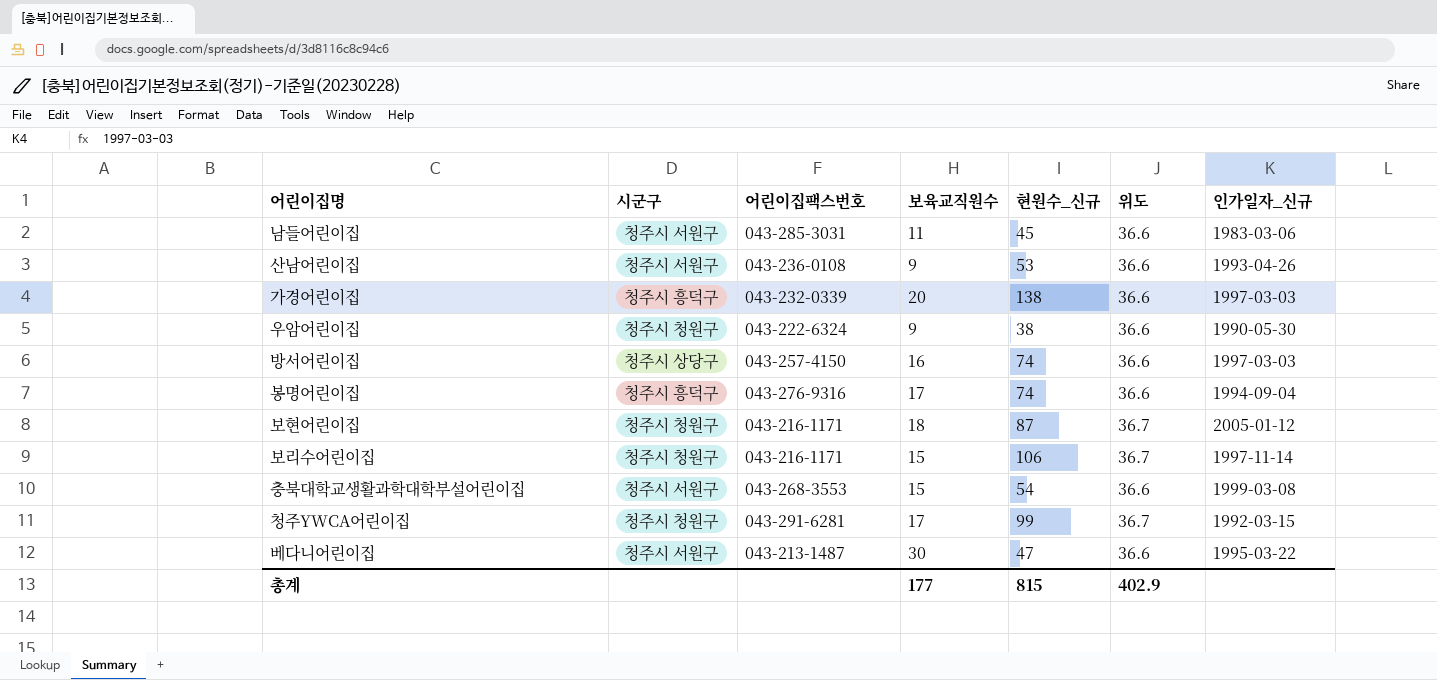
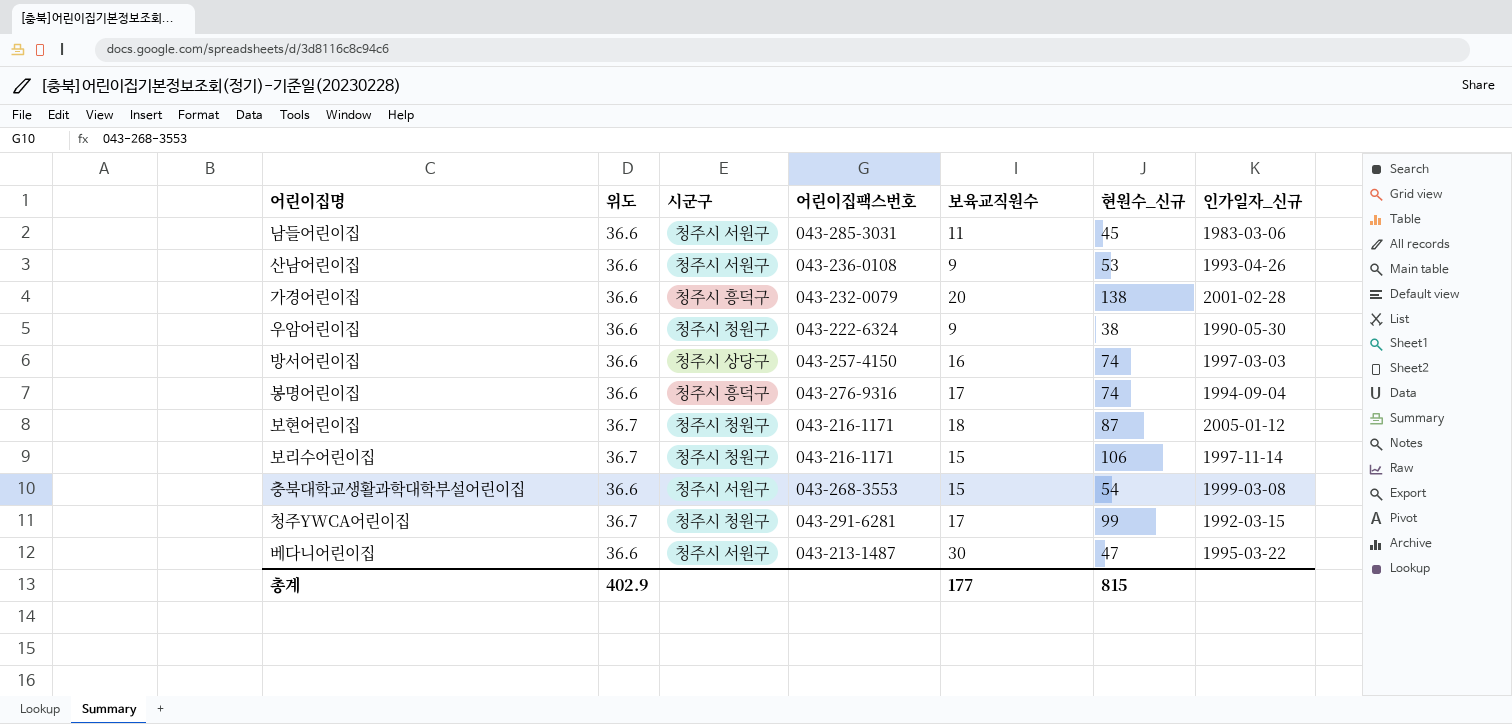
column 위도 | position: 6 -> 2
가경어린이집 | 어린이집팩스번호: 043-232-0339 -> 043-232-0079
가경어린이집 | 인가일자_신규: 1997-03-03 -> 2001-02-28

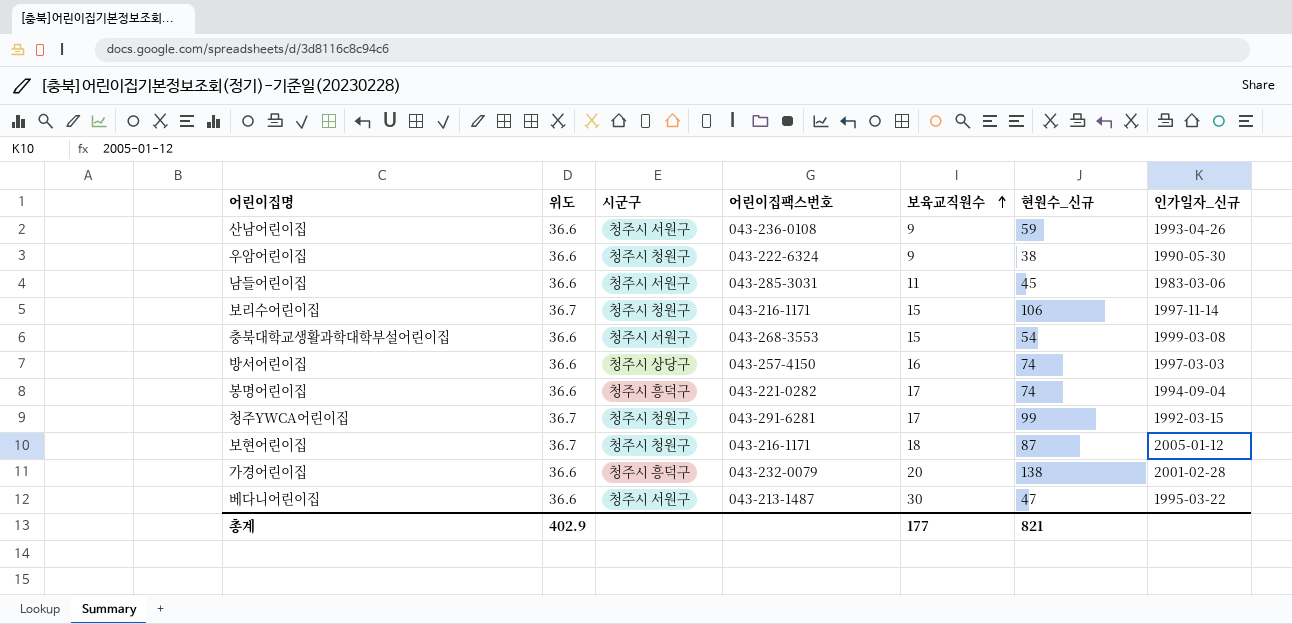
row order: none -> 보육교직원수 ascending
산남어린이집 | 현원수_신규: 53 -> 59
봉명어린이집 | 어린이집팩스번호: 043-276-9316 -> 043-221-0282
총계 | 현원수_신규: 815 -> 821

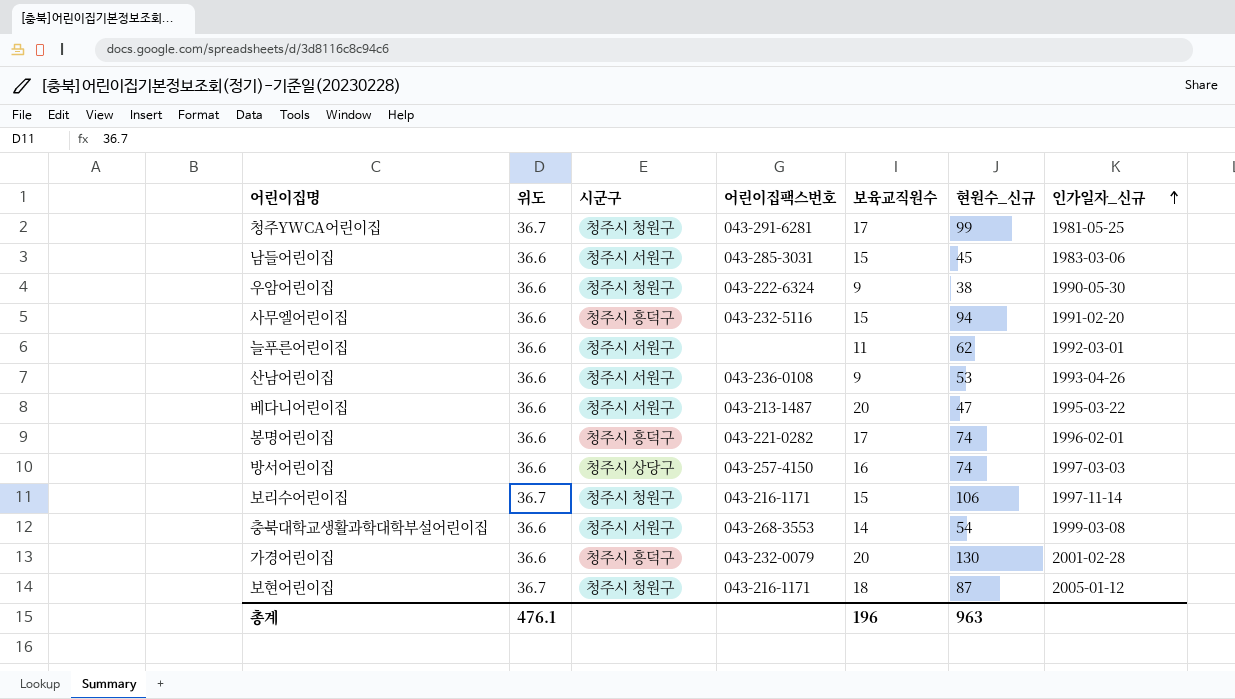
row order: 보육교직원수 ascending -> 인가일자_신규 ascending
청주YWCA어린이집 | 인가일자_신규: 1992-03-15 -> 1981-05-25
남들어린이집 | 보육교직원수: 11 -> 15
row 사무엘어린이집: none -> 36.6 | 청주시 흥덕구 | 043-232-5116 | 15 | 94 | 1991-02-20
row 늘푸른어린이집: none -> 36.6 | 청주시 서원구 | none | 11 | 62 | 1992-03-01
산남어린이집 | 현원수_신규: 59 -> 53
베다니어린이집 | 보육교직원수: 30 -> 20
봉명어린이집 | 인가일자_신규: 1994-09-04 -> 1996-02-01
충북대학교생활과학대학부설어린이집 | 보육교직원수: 15 -> 14
가경어린이집 | 현원수_신규: 138 -> 130
총계 | 위도: 402.9 -> 476.1
총계 | 보육교직원수: 177 -> 196
총계 | 현원수_신규: 821 -> 963

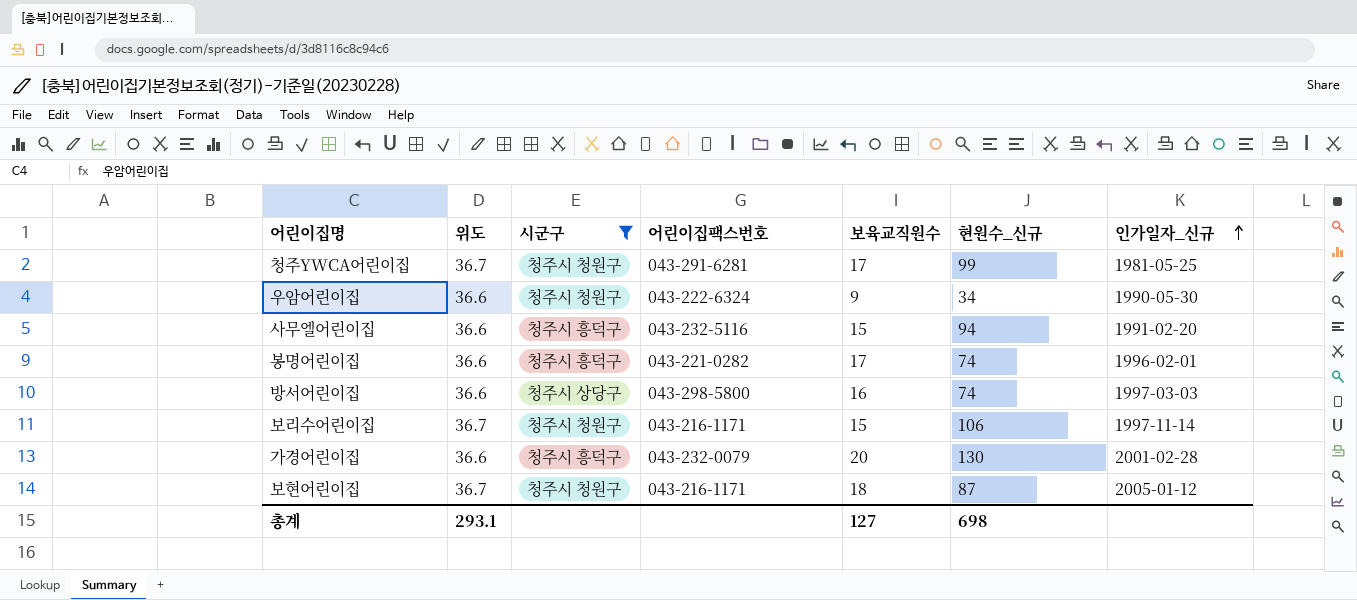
filter: none -> 시군구 != 청주시 서원구
우암어린이집 | 현원수_신규: 38 -> 34
방서어린이집 | 어린이집팩스번호: 043-257-4150 -> 043-298-5800
총계 | 위도: 476.1 -> 293.1
총계 | 보육교직원수: 196 -> 127
총계 | 현원수_신규: 963 -> 698

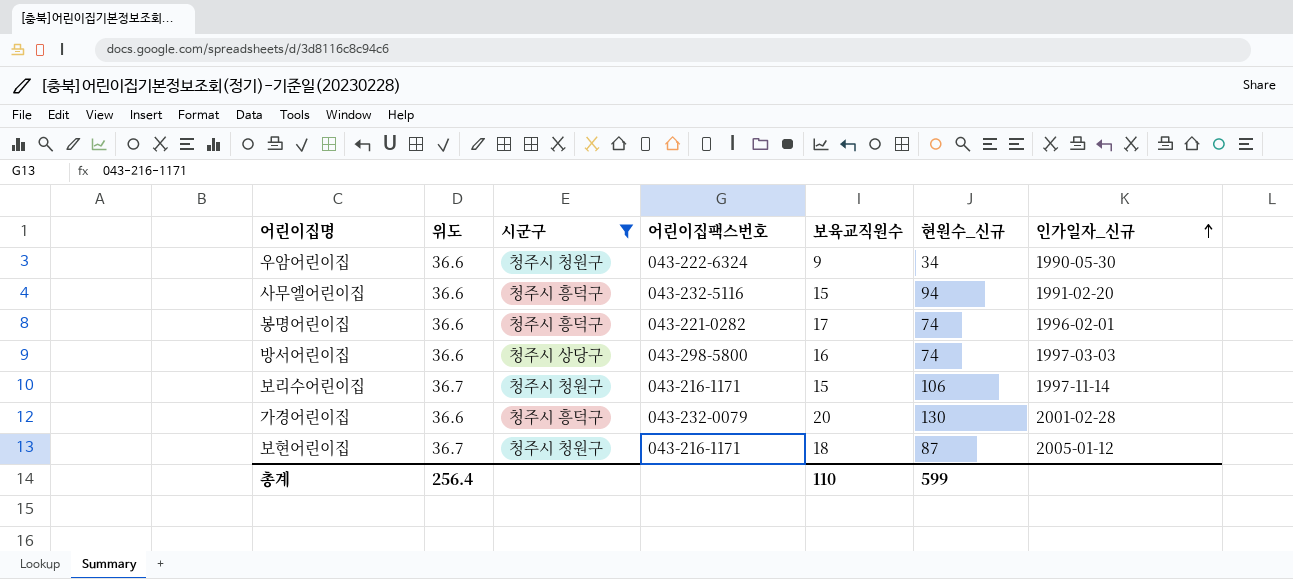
row 청주YWCA어린이집: 36.7 | 청주시 청원구 | 043-291-6281 | 17 | 99 | 1981-05-25 -> none
총계 | 위도: 293.1 -> 256.4
총계 | 보육교직원수: 127 -> 110
총계 | 현원수_신규: 698 -> 599

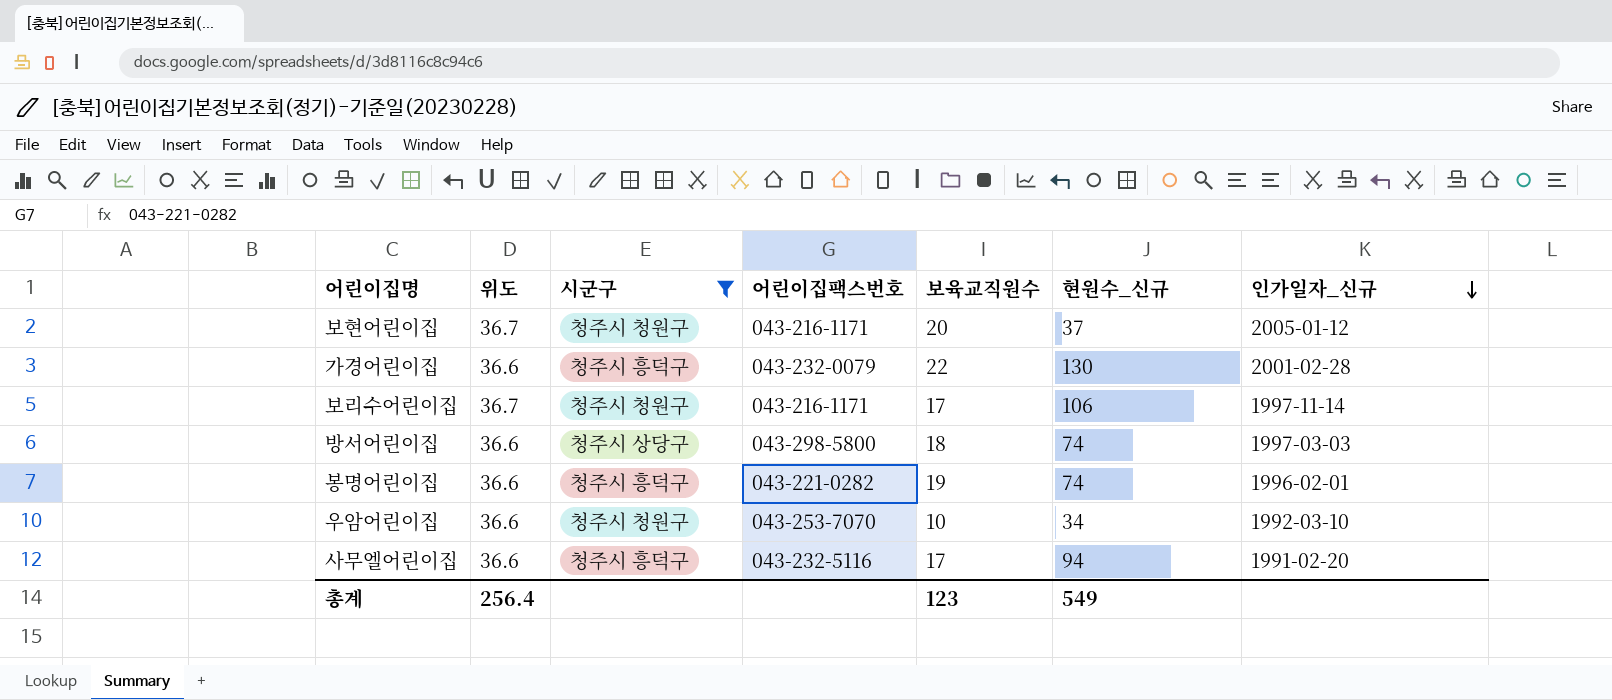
row order: 인가일자_신규 ascending -> 인가일자_신규 descending
보현어린이집 | 보육교직원수: 18 -> 20
보현어린이집 | 현원수_신규: 87 -> 37
가경어린이집 | 보육교직원수: 20 -> 22
보리수어린이집 | 보육교직원수: 15 -> 17
방서어린이집 | 보육교직원수: 16 -> 18
봉명어린이집 | 보육교직원수: 17 -> 19
우암어린이집 | 어린이집팩스번호: 043-222-6324 -> 043-253-7070
우암어린이집 | 보육교직원수: 9 -> 10
우암어린이집 | 인가일자_신규: 1990-05-30 -> 1992-03-10
사무엘어린이집 | 보육교직원수: 15 -> 17
총계 | 보육교직원수: 110 -> 123
총계 | 현원수_신규: 599 -> 549

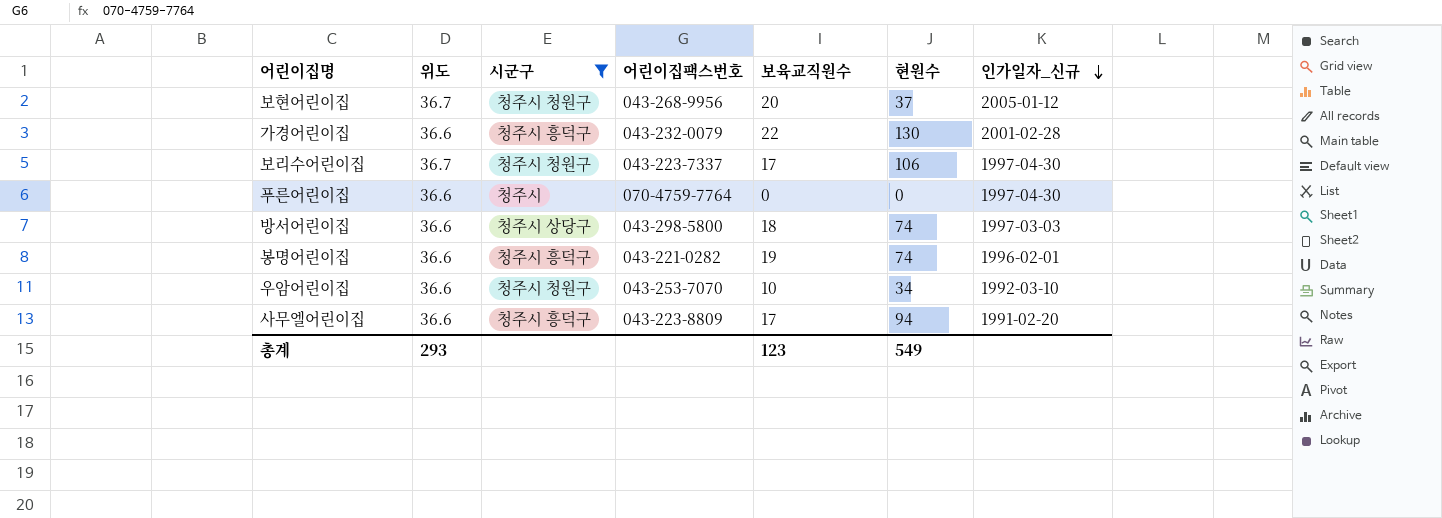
column name: 현원수_신규 -> 현원수
보현어린이집 | 어린이집팩스번호: 043-216-1171 -> 043-268-9956
보리수어린이집 | 어린이집팩스번호: 043-216-1171 -> 043-223-7337
보리수어린이집 | 인가일자_신규: 1997-11-14 -> 1997-04-30
row 푸른어린이집: none -> 36.6 | 청주시 | 070-4759-7764 | 0 | 0 | 1997-04-30
사무엘어린이집 | 어린이집팩스번호: 043-232-5116 -> 043-223-8809
총계 | 위도: 256.4 -> 293

